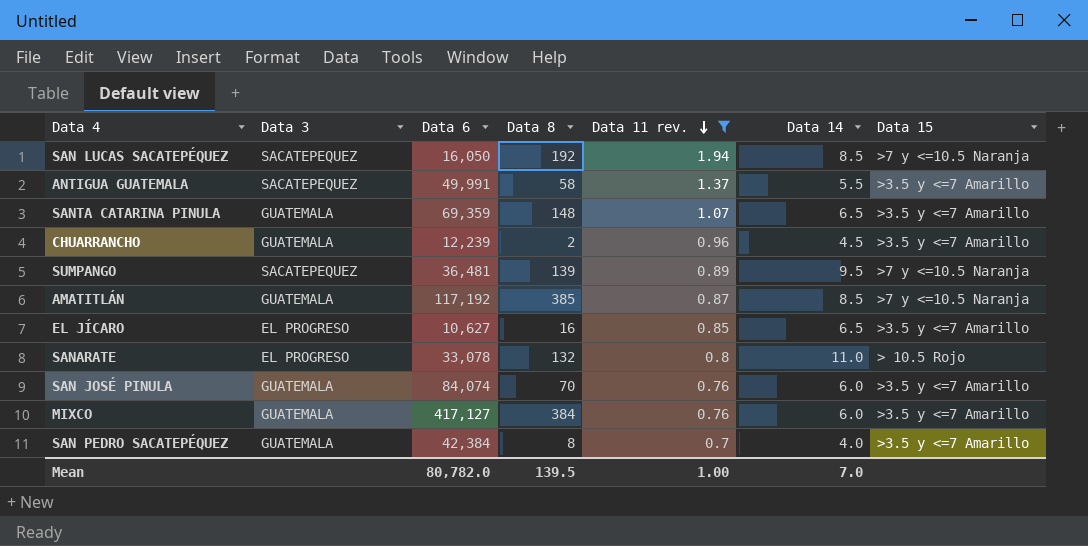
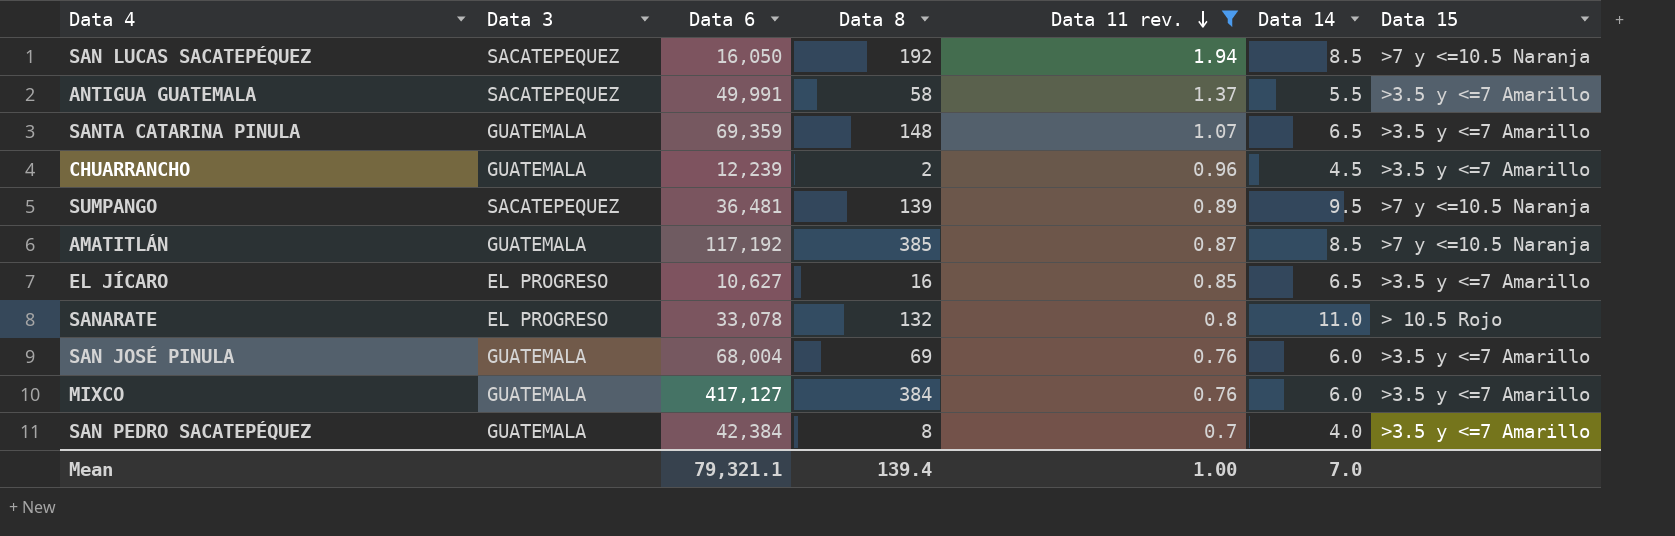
SAN JOSÉ PINULA | Data 6: 84,074 -> 68,004
SAN JOSÉ PINULA | Data 8: 70 -> 69
Mean | Data 6: 80,782.0 -> 79,321.1
Mean | Data 8: 139.5 -> 139.4

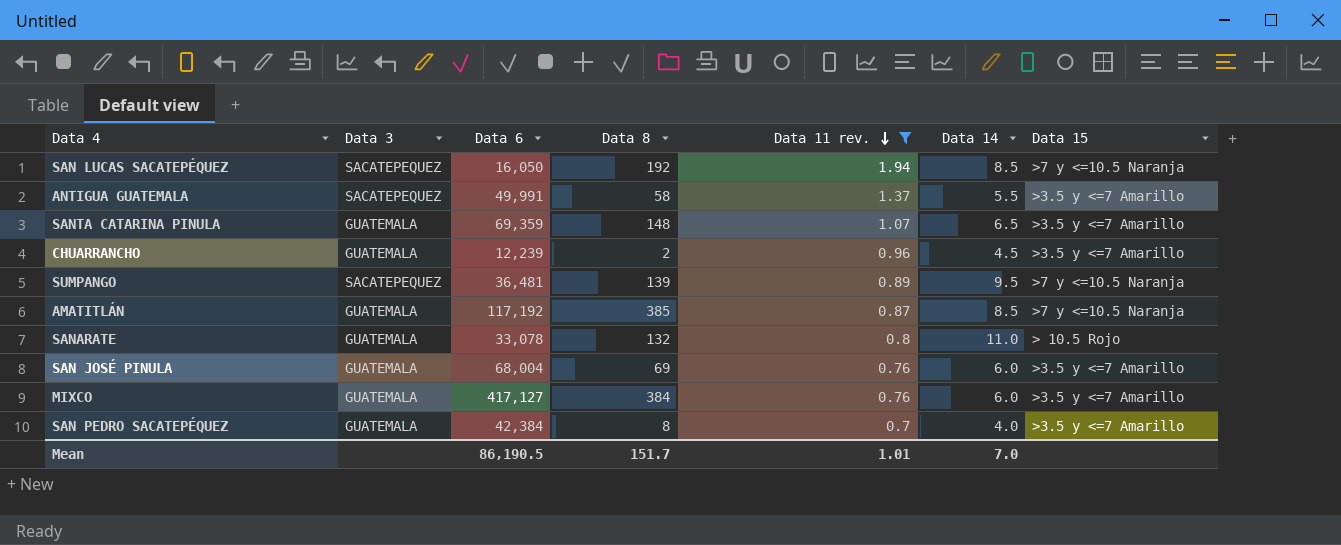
row EL JÍCARO: EL PROGRESO | 10,627 | 16 | 0.85 | 6.5 | >3.5 y <=7 Amarillo -> none
SANARATE | Data 3: EL PROGRESO -> GUATEMALA
Mean | Data 6: 79,321.1 -> 86,190.5
Mean | Data 8: 139.4 -> 151.7
Mean | Data 11 rev.: 1.00 -> 1.01

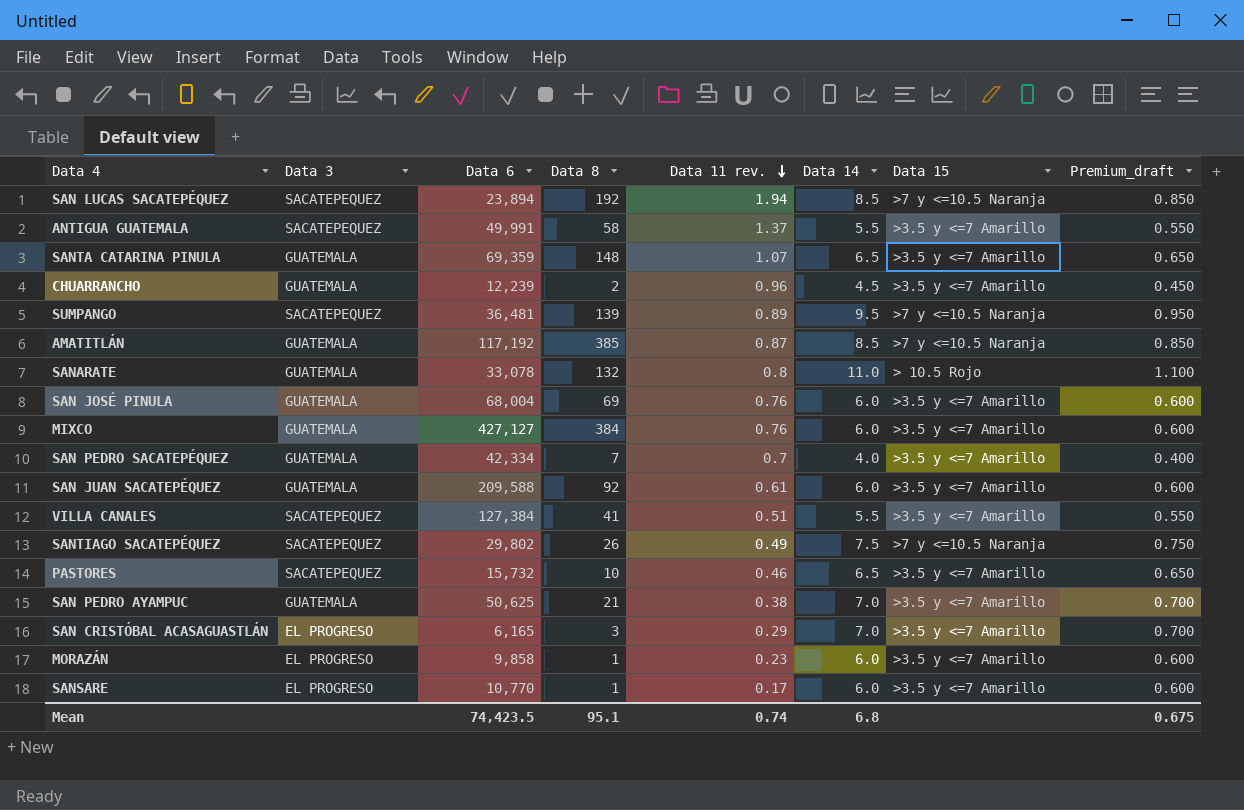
filter: Data 11 rev. >= 0.7 -> none
column Premium_draft | formula: none -> [Data 14] * 0.1
SAN LUCAS SACATEPÉQUEZ | Data 6: 16,050 -> 23,894
MIXCO | Data 6: 417,127 -> 427,127
SAN PEDRO SACATEPÉQUEZ | Data 6: 42,384 -> 42,334
SAN PEDRO SACATEPÉQUEZ | Data 8: 8 -> 7
Mean | Data 6: 86,190.5 -> 74,423.5
Mean | Data 8: 151.7 -> 95.1
Mean | Data 11 rev.: 1.01 -> 0.74
Mean | Data 14: 7.0 -> 6.8

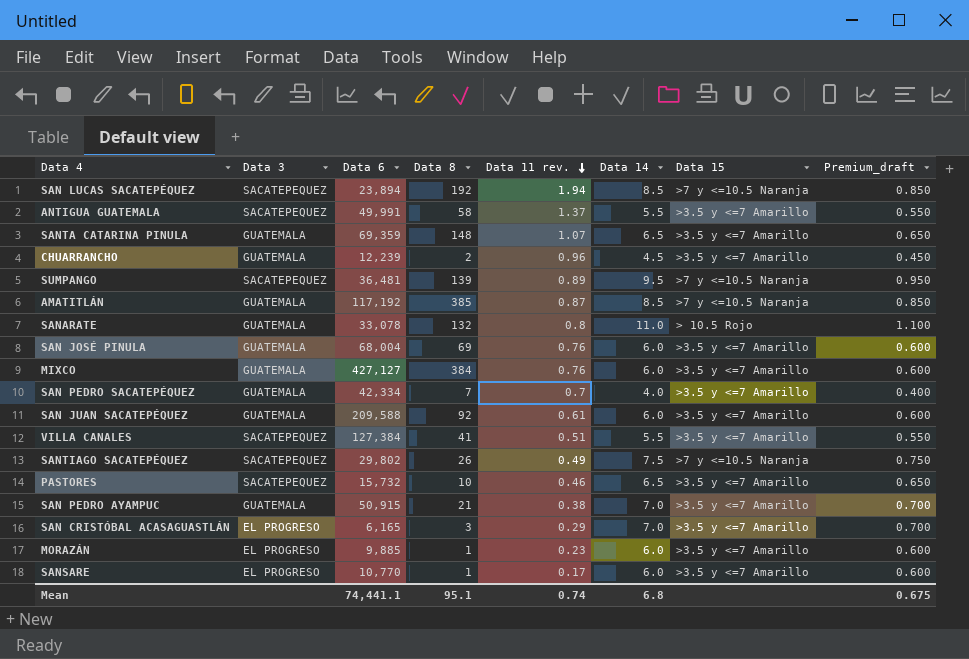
SAN PEDRO AYAMPUC | Data 6: 50,625 -> 50,915
MORAZÁN | Data 6: 9,858 -> 9,885
Mean | Data 6: 74,423.5 -> 74,441.1

